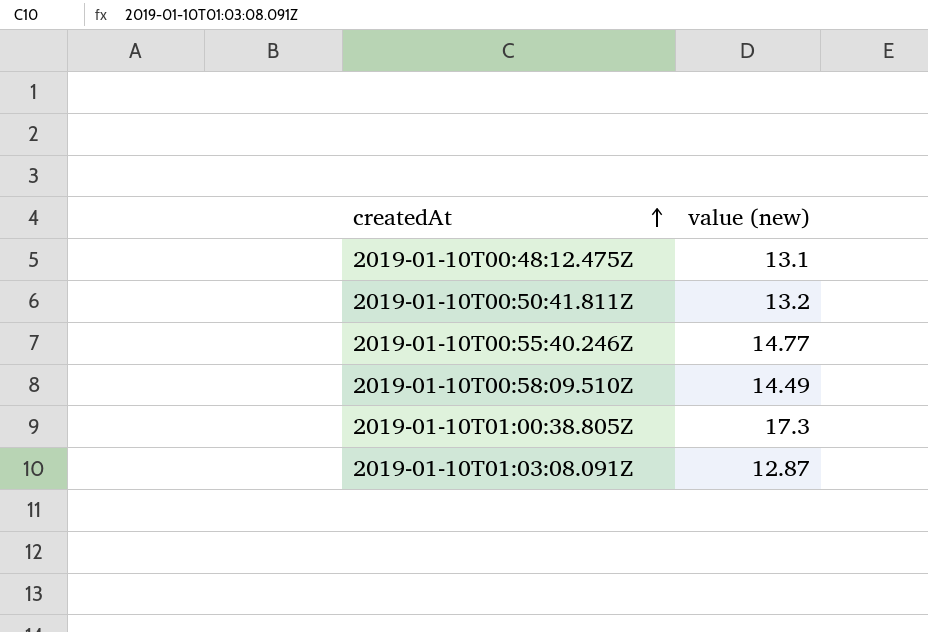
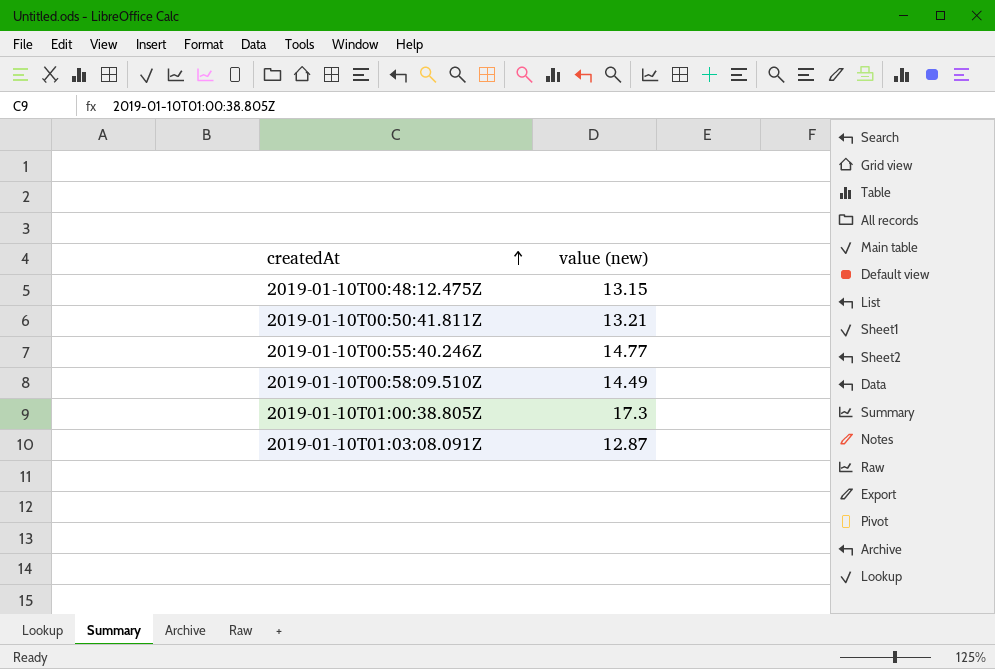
2019-01-10T00:48:12.475Z | value (new): 13.1 -> 13.15
2019-01-10T00:50:41.811Z | value (new): 13.2 -> 13.21

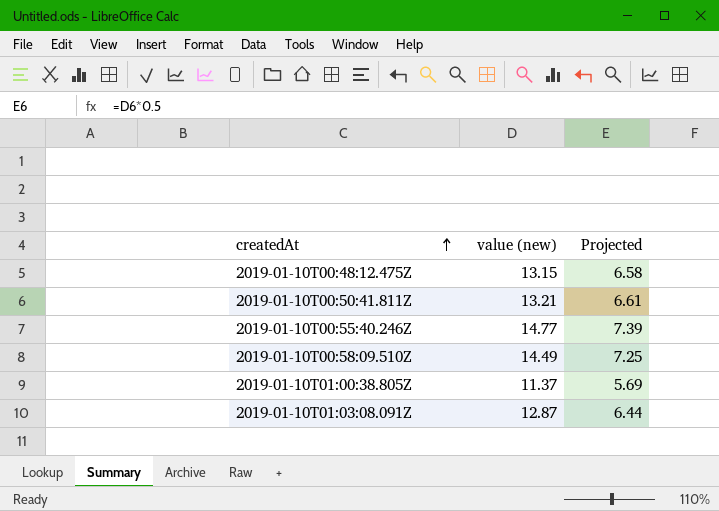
column Projected | formula: none -> [value (new)] * 0.5
2019-01-10T01:00:38.805Z | value (new): 17.3 -> 11.37

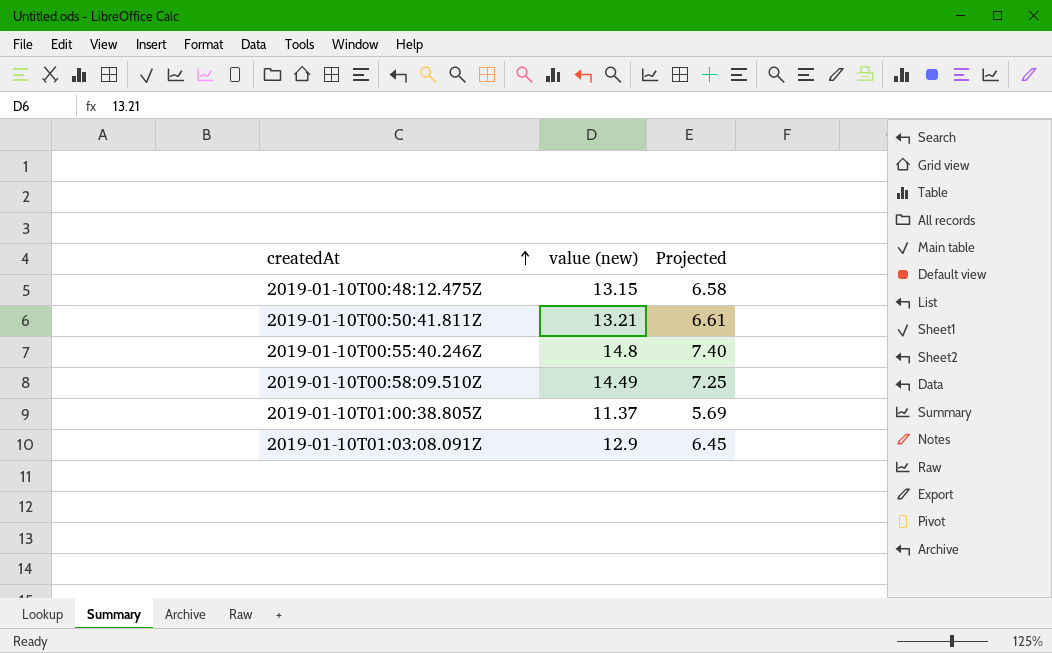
2019-01-10T00:55:40.246Z | value (new): 14.77 -> 14.8
2019-01-10T00:55:40.246Z | Projected: 7.39 -> 7.40
2019-01-10T01:03:08.091Z | value (new): 12.87 -> 12.9
2019-01-10T01:03:08.091Z | Projected: 6.44 -> 6.45

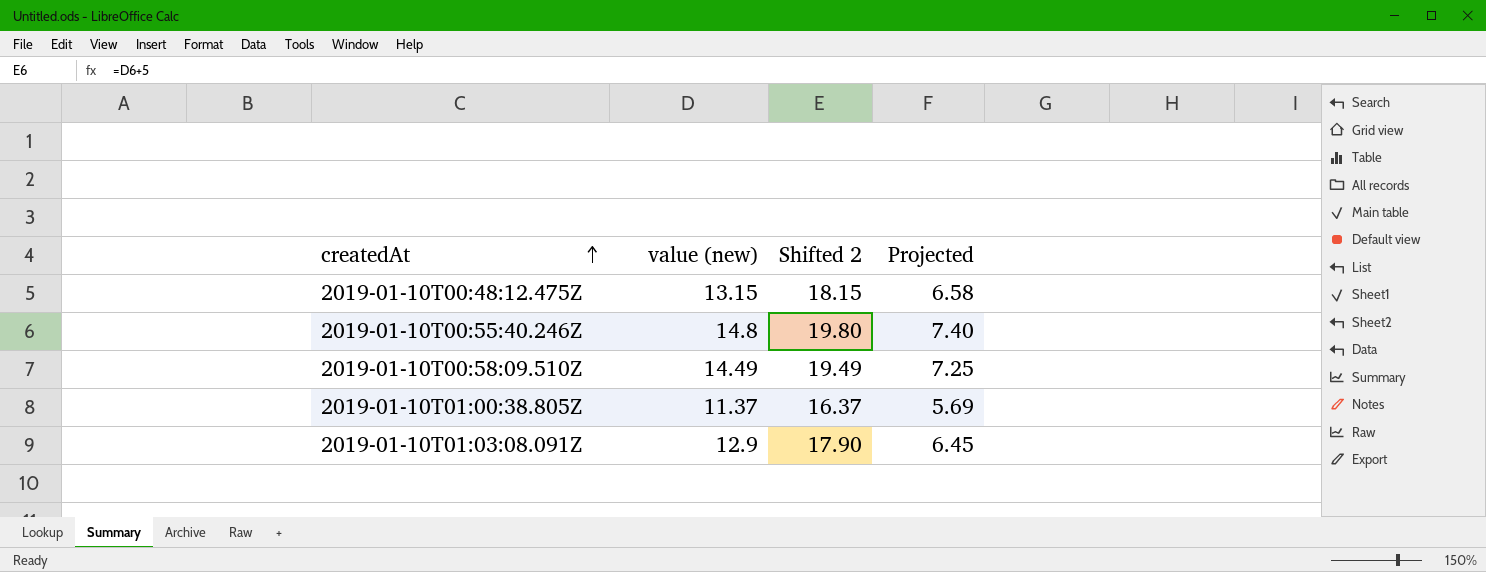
column Shifted 2 | formula: none -> [value (new)] + 5
row 2019-01-10T00:50:41.811Z: 13.21 | 6.61 -> none

